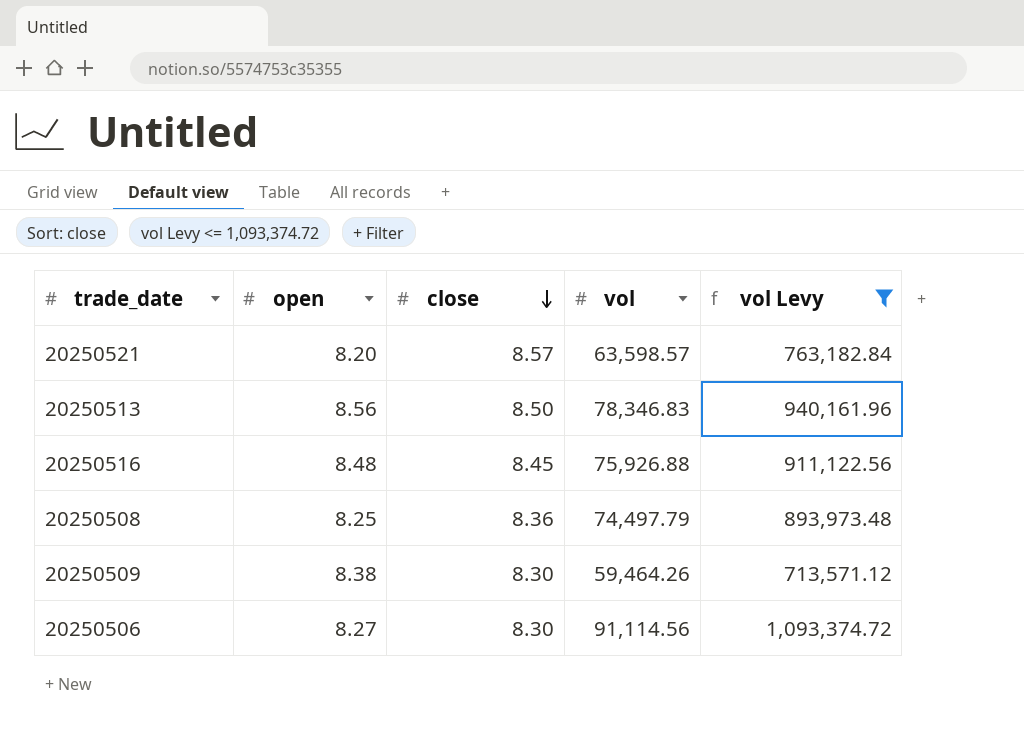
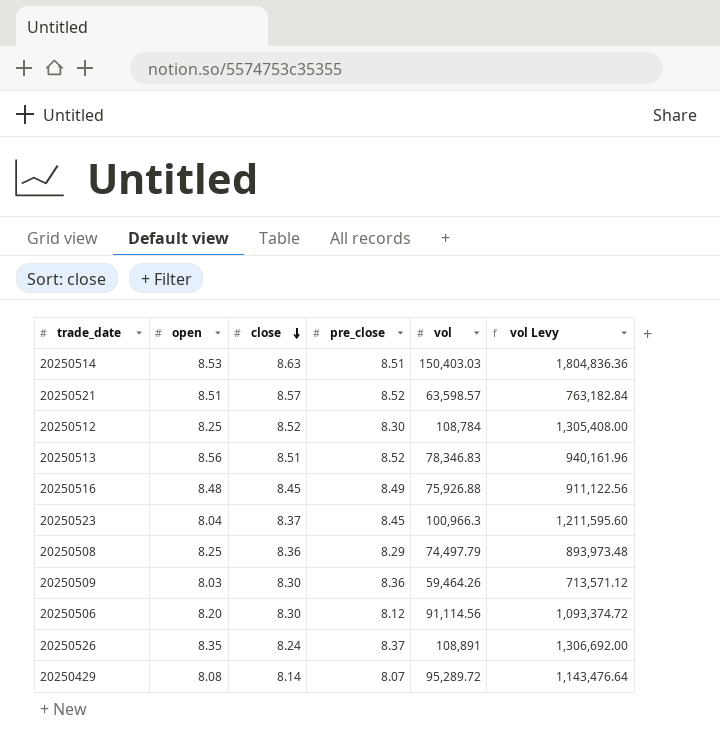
filter: vol Levy <= 1,093,374.72 -> none
column pre_close | position: none -> 4
20250521 | open: 8.20 -> 8.51
20250513 | close: 8.50 -> 8.51
20250509 | open: 8.38 -> 8.03
20250506 | open: 8.27 -> 8.20

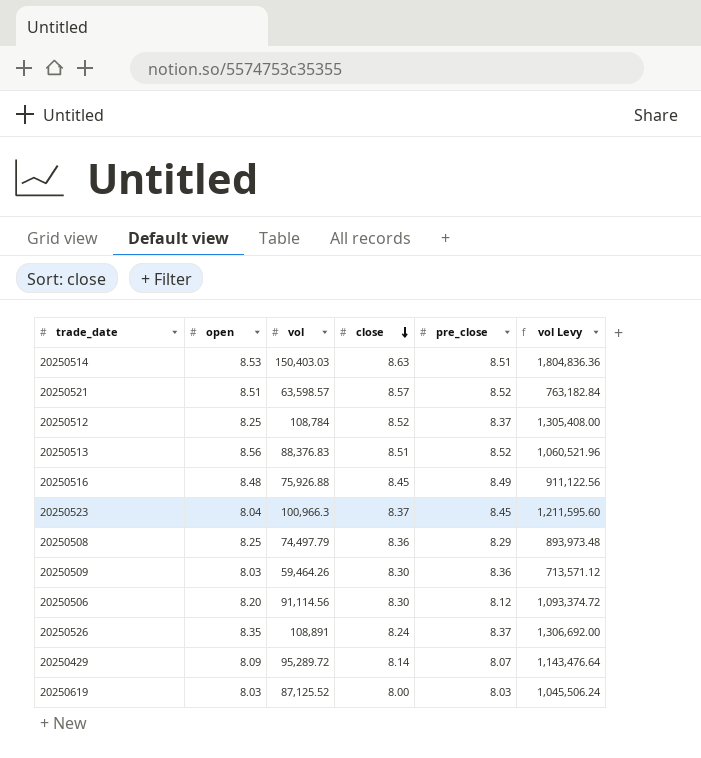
column vol | position: 5 -> 3
20250512 | pre_close: 8.30 -> 8.37
20250513 | vol: 78,346.83 -> 88,376.83
20250513 | vol Levy: 940,161.96 -> 1,060,521.96
20250429 | open: 8.08 -> 8.09
row 20250619: none -> 8.03 | 87,125.52 | 8.00 | 8.03 | 1,045,506.24

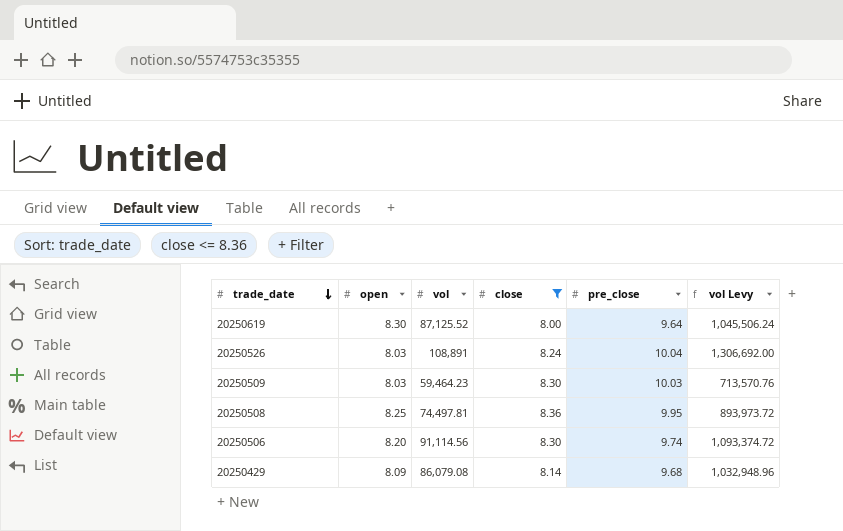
filter: none -> close <= 8.36
row order: close descending -> trade_date descending
20250619 | open: 8.03 -> 8.30
20250619 | pre_close: 8.03 -> 9.64
20250526 | open: 8.35 -> 8.03
20250526 | pre_close: 8.37 -> 10.04
20250509 | vol: 59,464.26 -> 59,464.23
20250509 | pre_close: 8.36 -> 10.03
20250509 | vol Levy: 713,571.12 -> 713,570.76
20250508 | vol: 74,497.79 -> 74,497.81
20250508 | pre_close: 8.29 -> 9.95
20250508 | vol Levy: 893,973.48 -> 893,973.72
20250506 | pre_close: 8.12 -> 9.74
20250429 | vol: 95,289.72 -> 86,079.08
20250429 | pre_close: 8.07 -> 9.68
20250429 | vol Levy: 1,143,476.64 -> 1,032,948.96

